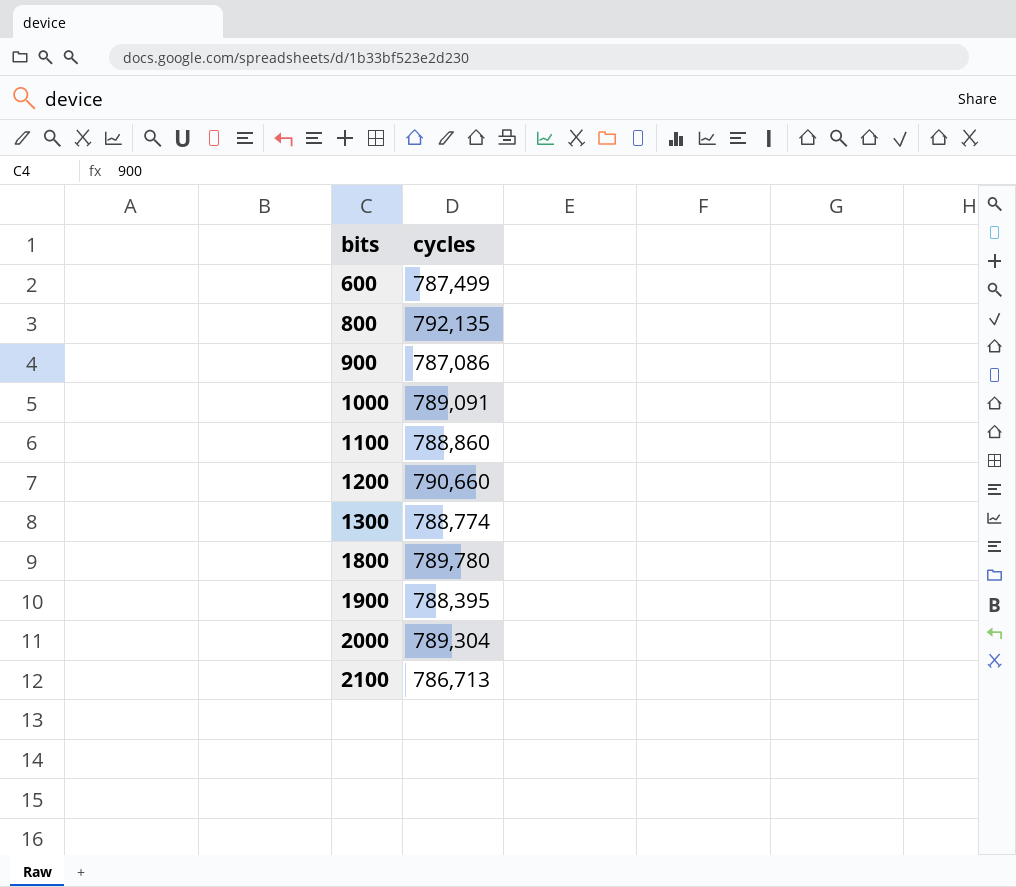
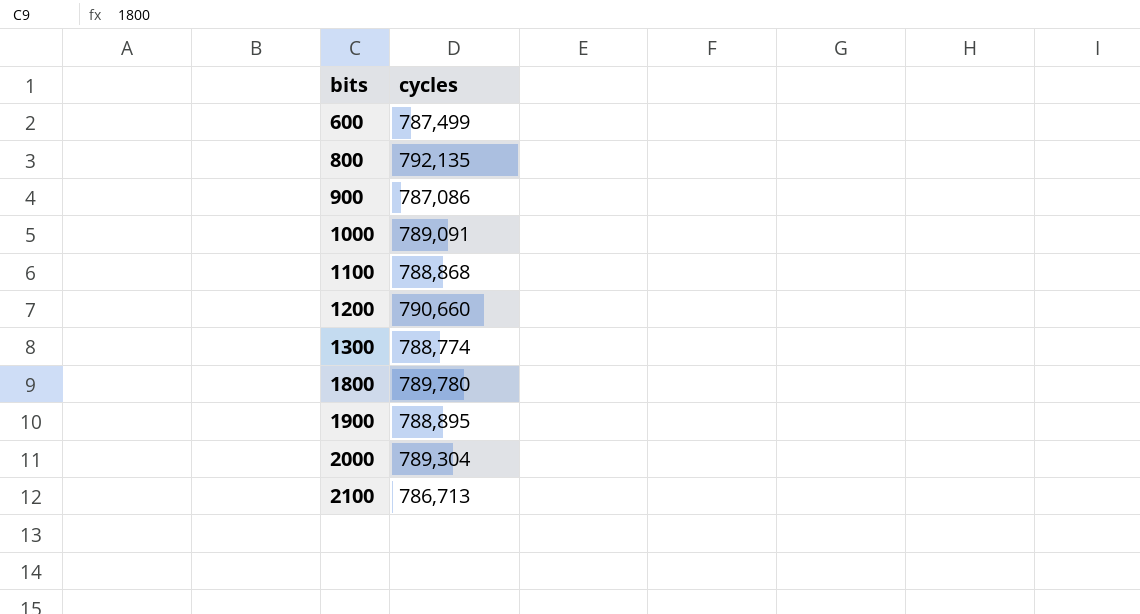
1100 | cycles: 788,860 -> 788,868
1900 | cycles: 788,395 -> 788,895

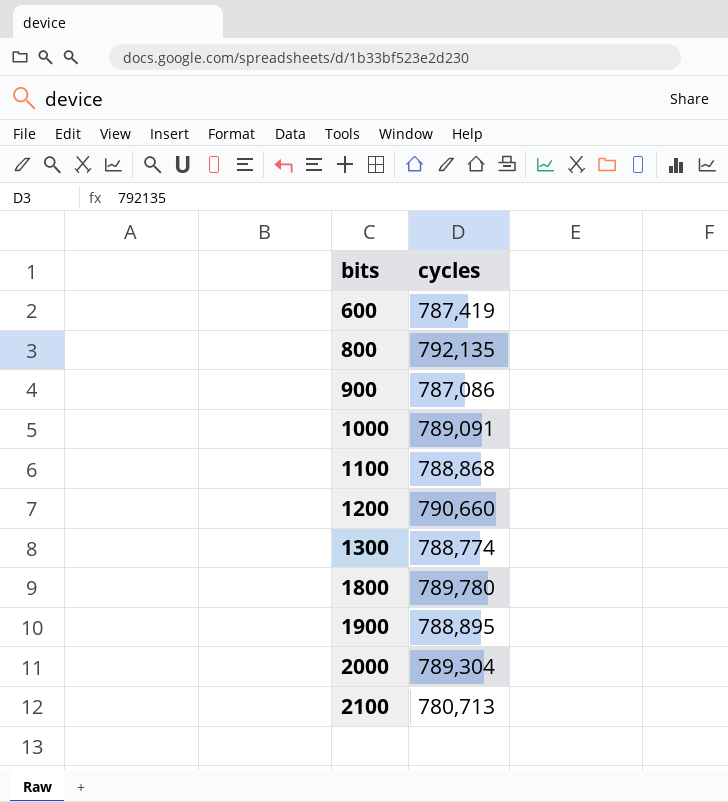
600 | cycles: 787,499 -> 787,419
2100 | cycles: 786,713 -> 780,713

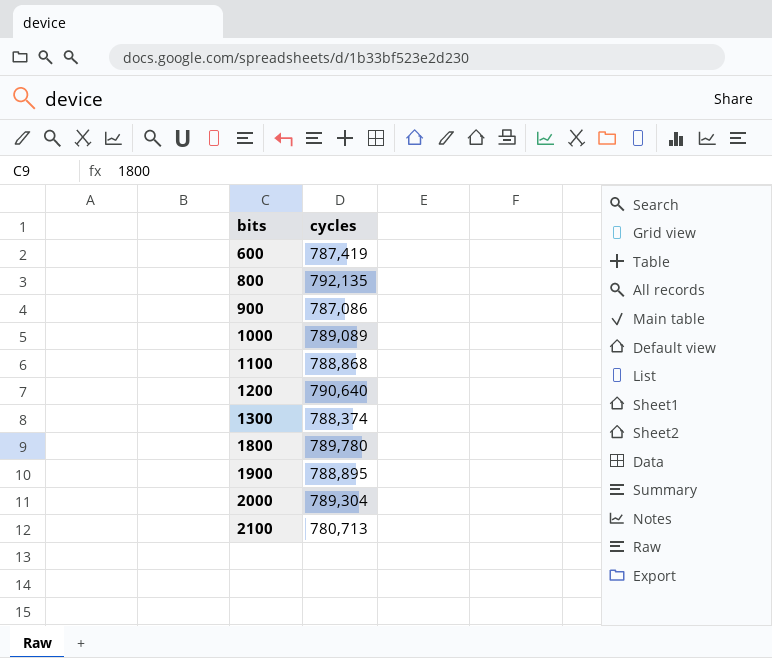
1000 | cycles: 789,091 -> 789,089
1200 | cycles: 790,660 -> 790,640
1300 | cycles: 788,774 -> 788,374

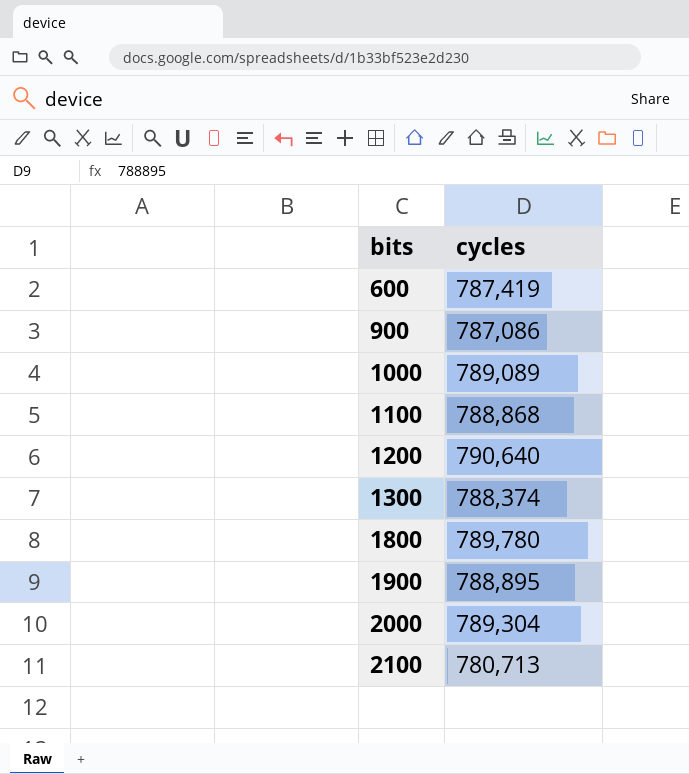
row 800: 792,135 -> none

